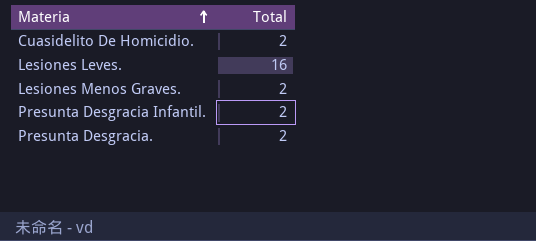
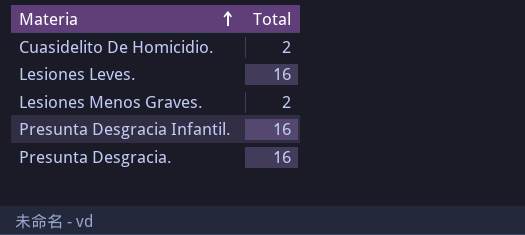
Presunta Desgracia Infantil. | Total: 2 -> 16
Presunta Desgracia. | Total: 2 -> 16

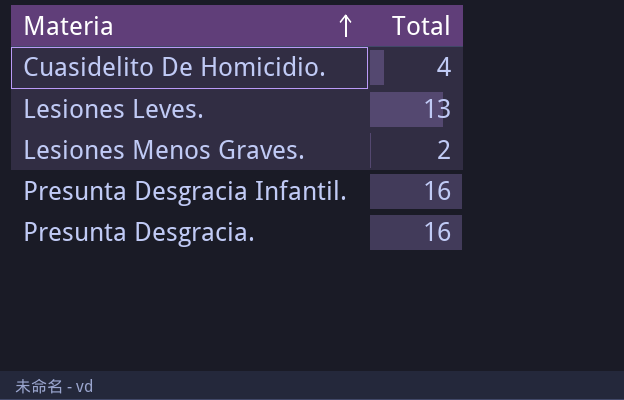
Cuasidelito De Homicidio. | Total: 2 -> 4
Lesiones Leves. | Total: 16 -> 13

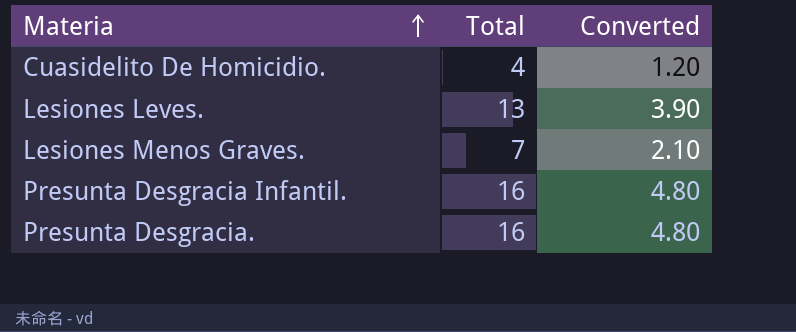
column Converted | formula: none -> [Total] * 0.3
Lesiones Menos Graves. | Total: 2 -> 7

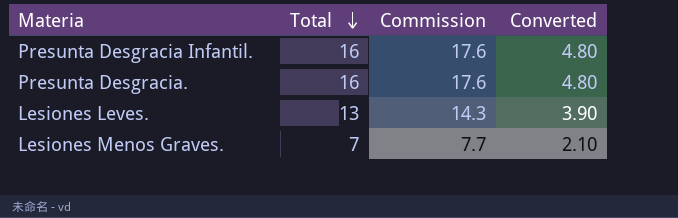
row order: Materia ascending -> Total descending
column Commission | formula: none -> [Total] * 1.1
row Cuasidelito De Homicidio.: 4 | 1.20 -> none

